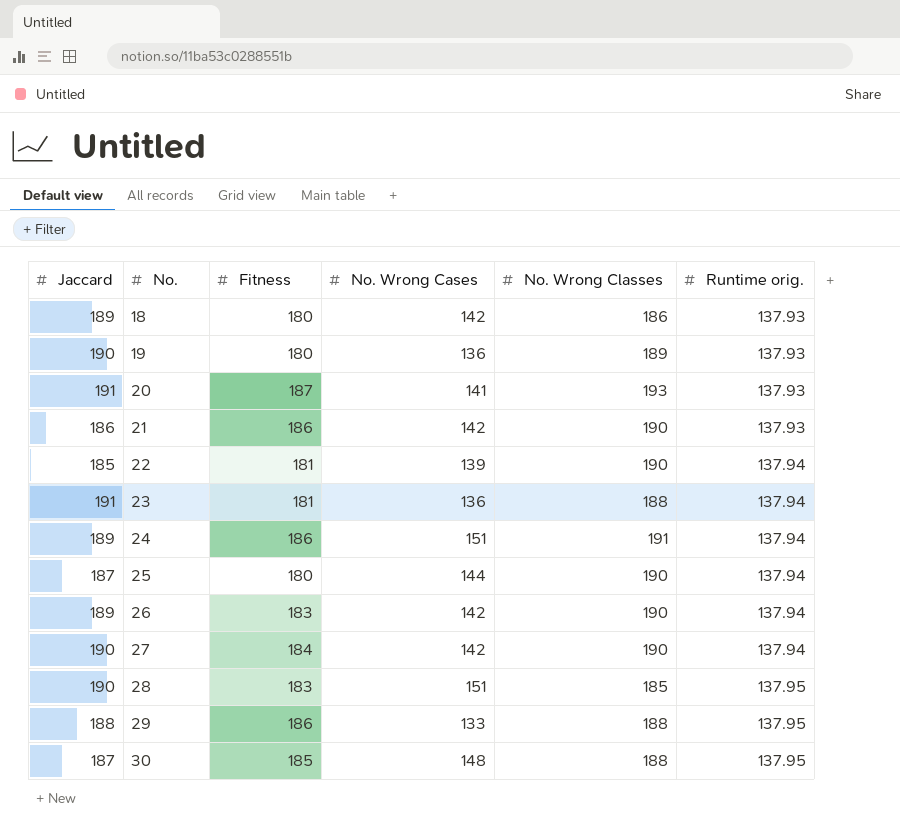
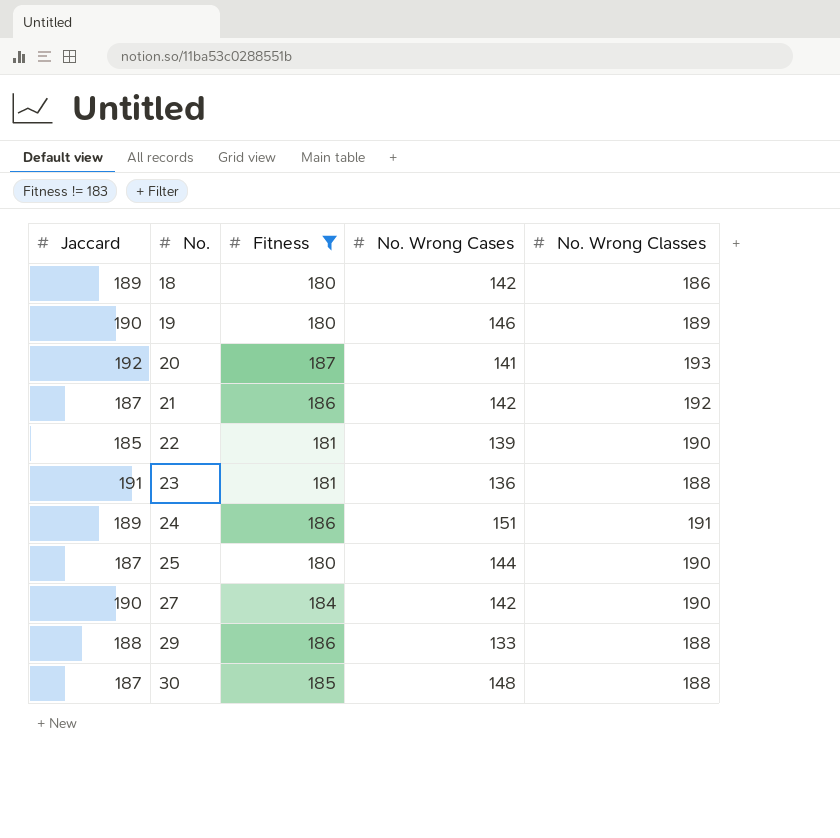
filter: none -> Fitness != 183
column Runtime orig. | position: 6 -> none
19 | No. Wrong Cases: 136 -> 146
20 | Jaccard: 191 -> 192
21 | Jaccard: 186 -> 187
21 | No. Wrong Classes: 190 -> 192

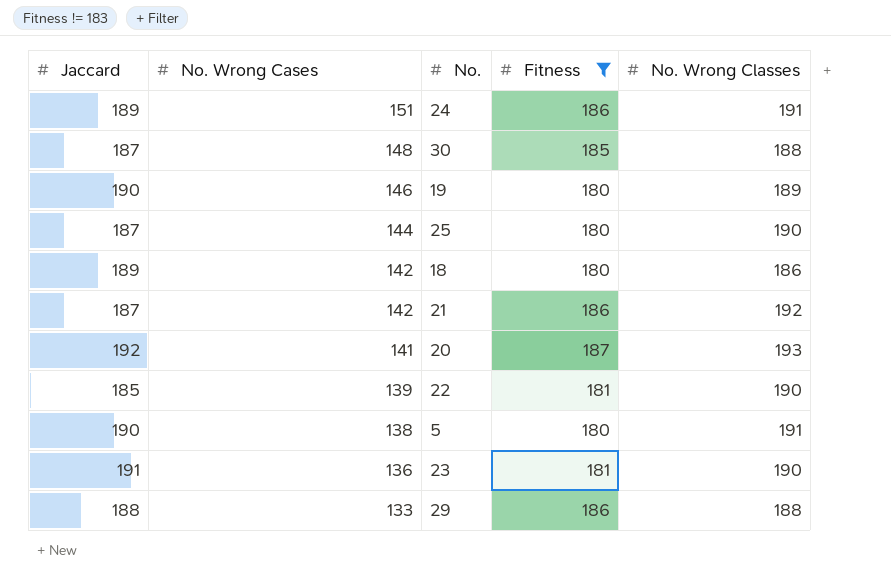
row order: No. ascending -> No. Wrong Cases descending
column No. Wrong Cases | position: 4 -> 2
row 27: 190 | 184 | 142 | 190 -> none
row 5: none -> 190 | 138 | 180 | 191
23 | No. Wrong Classes: 188 -> 190

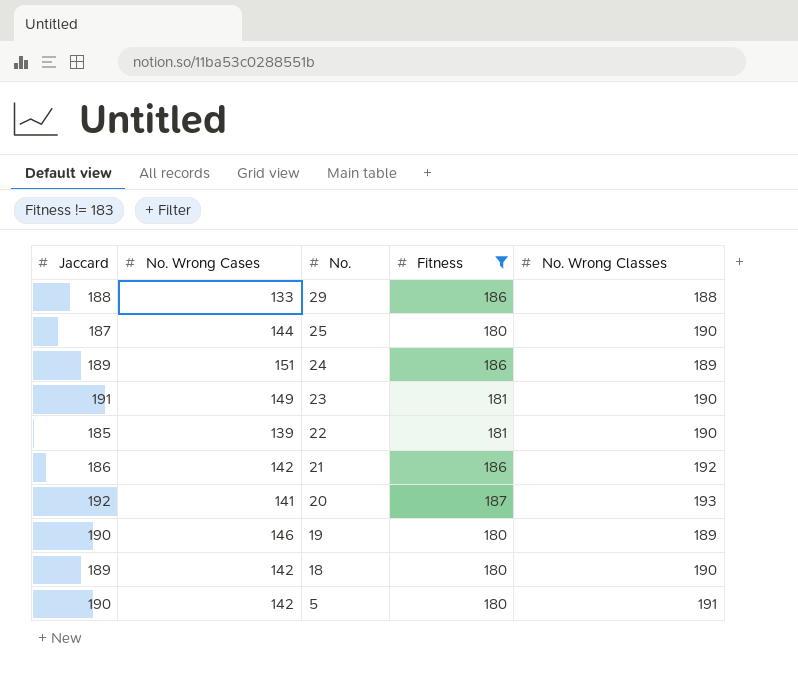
row order: No. Wrong Cases descending -> No. descending
row 30: 187 | 148 | 185 | 188 -> none
24 | No. Wrong Classes: 191 -> 189
23 | No. Wrong Cases: 136 -> 149
21 | Jaccard: 187 -> 186
18 | No. Wrong Classes: 186 -> 190
5 | No. Wrong Cases: 138 -> 142

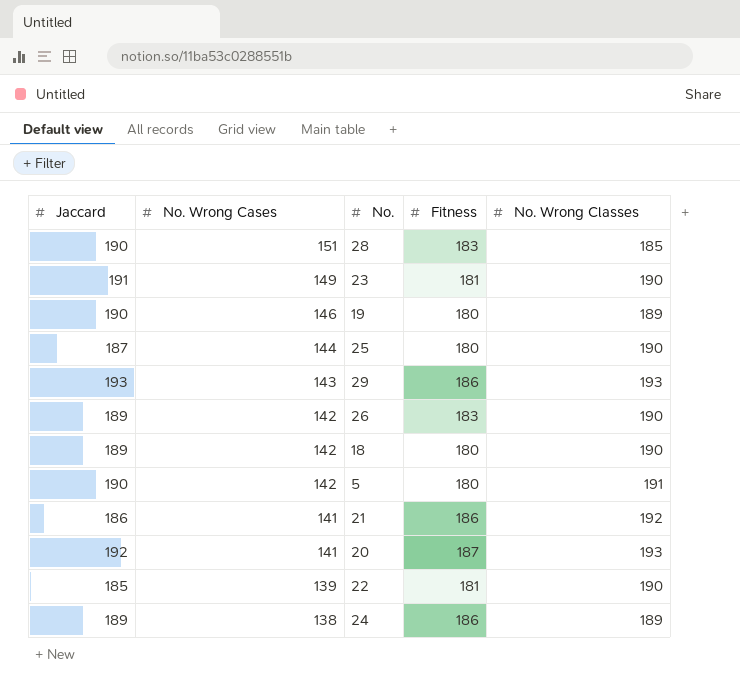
filter: Fitness != 183 -> none
row order: No. descending -> No. Wrong Cases descending
29 | Jaccard: 188 -> 193
29 | No. Wrong Cases: 133 -> 143
29 | No. Wrong Classes: 188 -> 193
21 | No. Wrong Cases: 142 -> 141
24 | No. Wrong Cases: 151 -> 138

